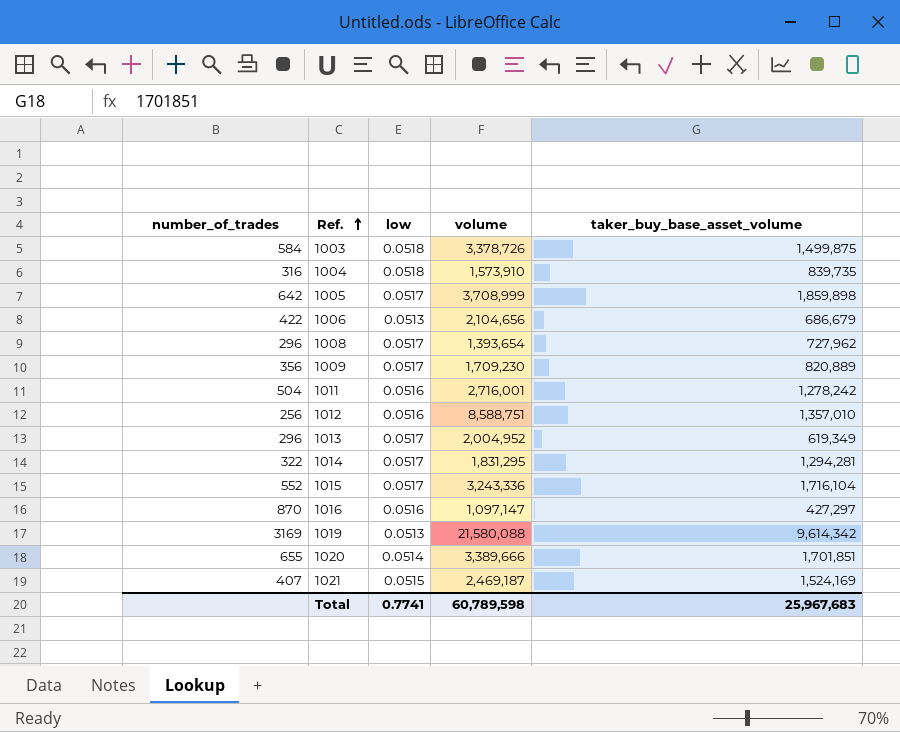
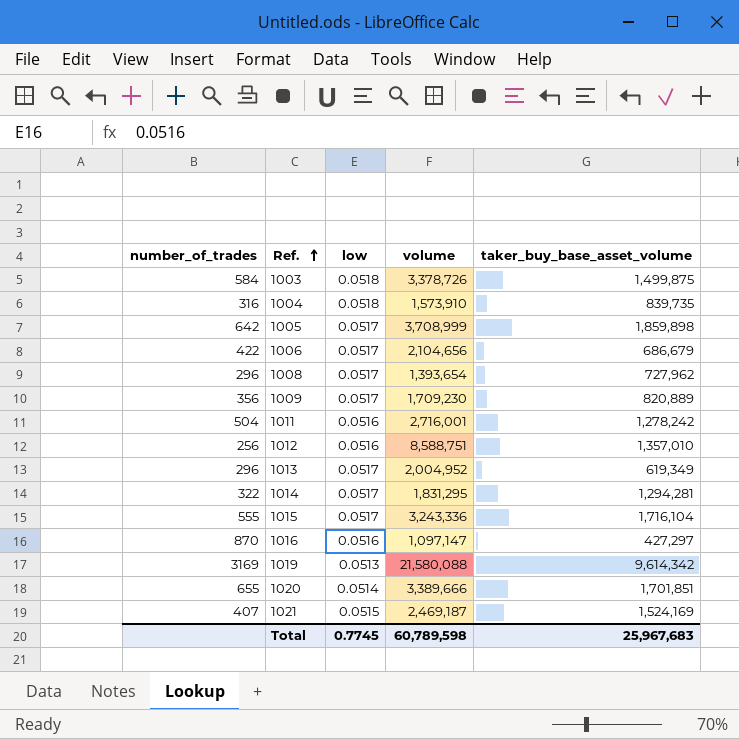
1006 | low: 0.0513 -> 0.0517
1015 | number_of_trades: 552 -> 555
Total | low: 0.7741 -> 0.7745

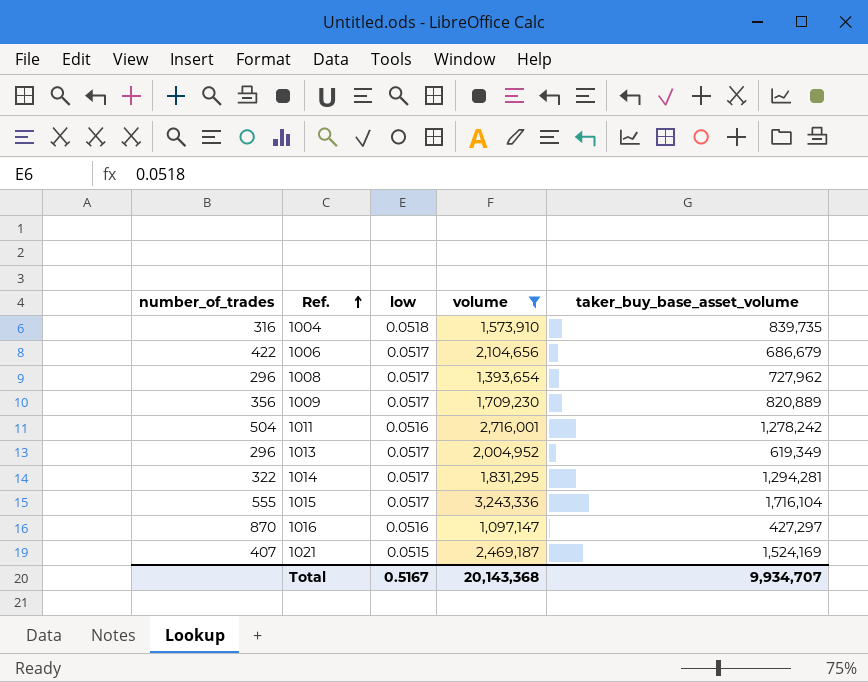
filter: none -> volume <= 3,243,336
Total | low: 0.7745 -> 0.5167
Total | volume: 60,789,598 -> 20,143,368
Total | taker_buy_base_asset_volume: 25,967,683 -> 9,934,707

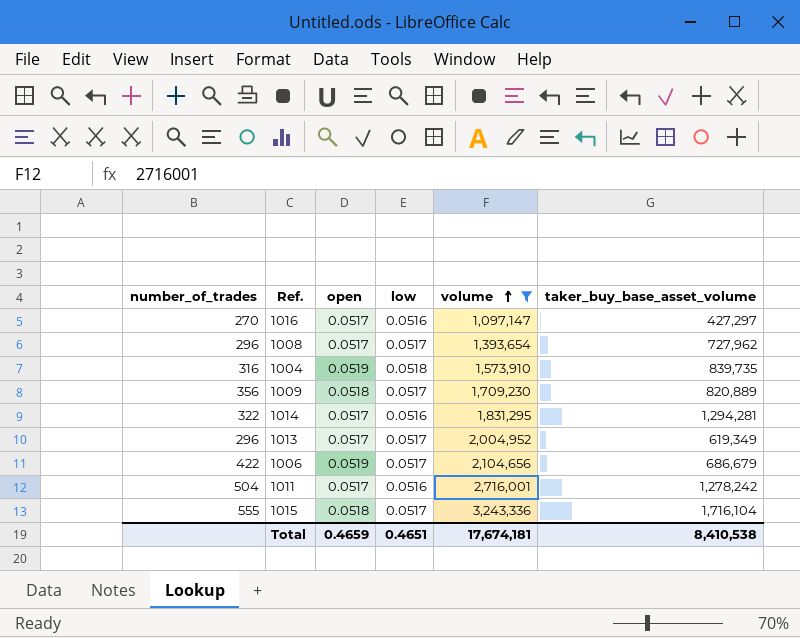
row order: Ref. ascending -> volume ascending
column open | position: none -> 3
row 1021: 407 | 0.0515 | 2,469,187 | 1,524,169 -> none
1016 | number_of_trades: 870 -> 270
1014 | low: 0.0517 -> 0.0516
Total | low: 0.5167 -> 0.4651
Total | volume: 20,143,368 -> 17,674,181
Total | taker_buy_base_asset_volume: 9,934,707 -> 8,410,538

